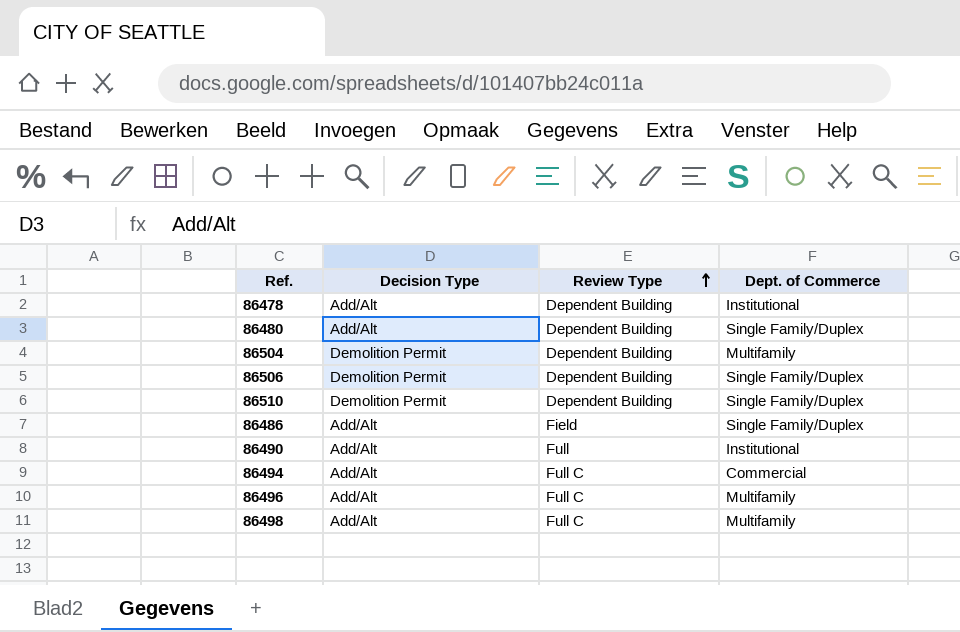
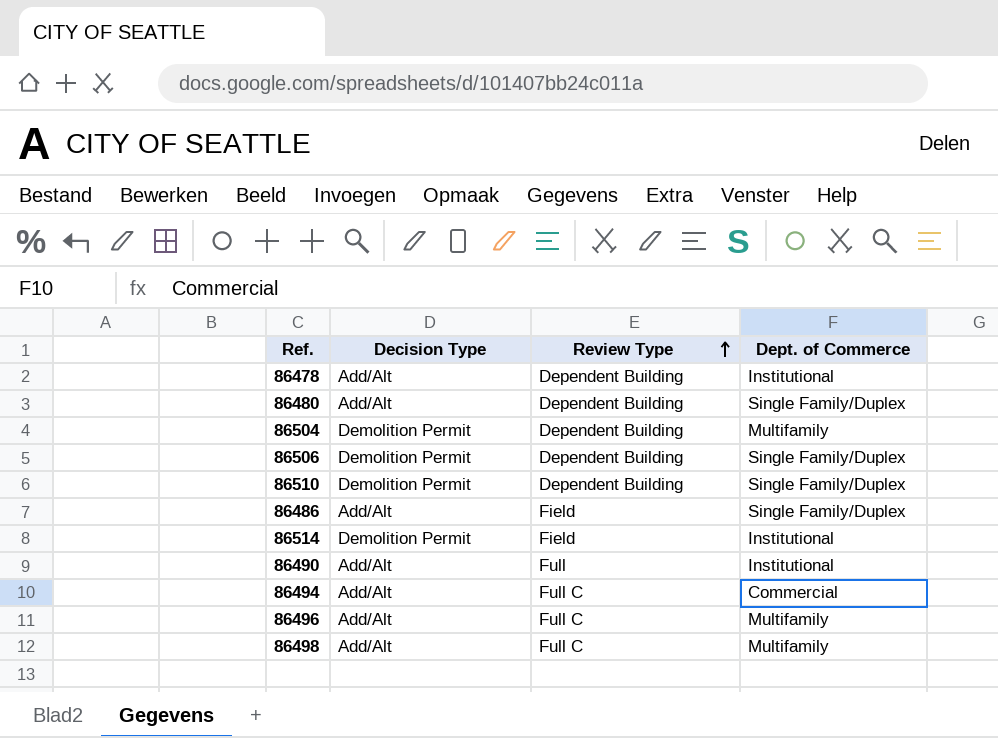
row 86514: none -> Demolition Permit | Field | Institutional

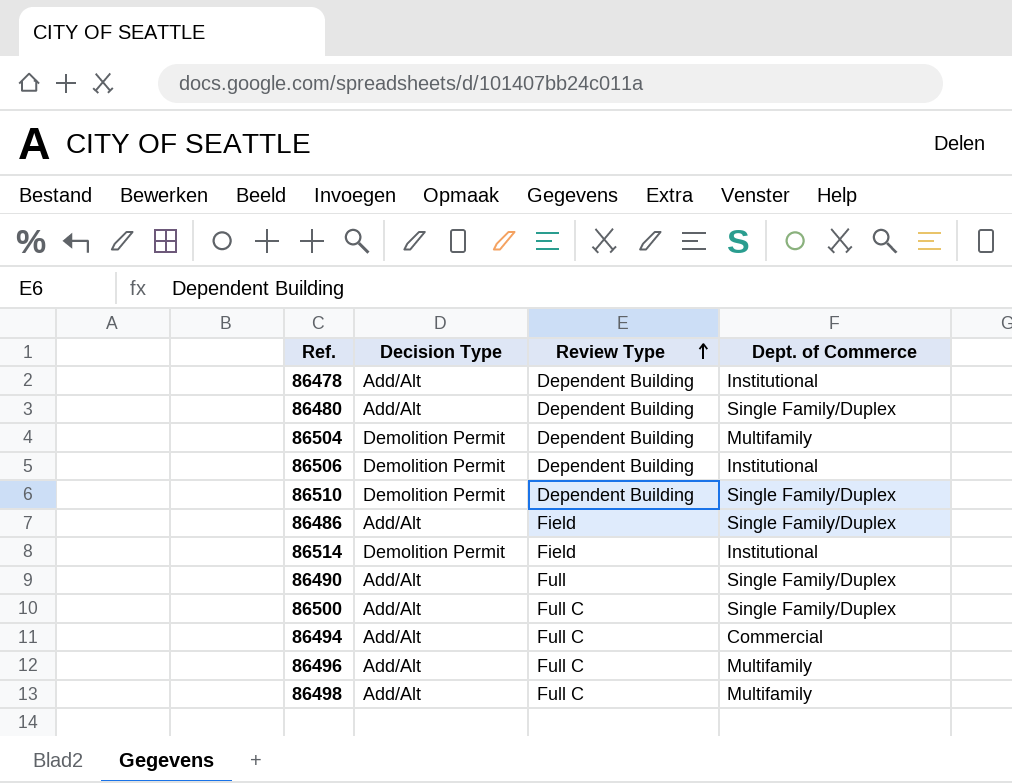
86506 | Dept. of Commerce: Single Family/Duplex -> Institutional
86490 | Dept. of Commerce: Institutional -> Single Family/Duplex
row 86500: none -> Add/Alt | Full C | Single Family/Duplex

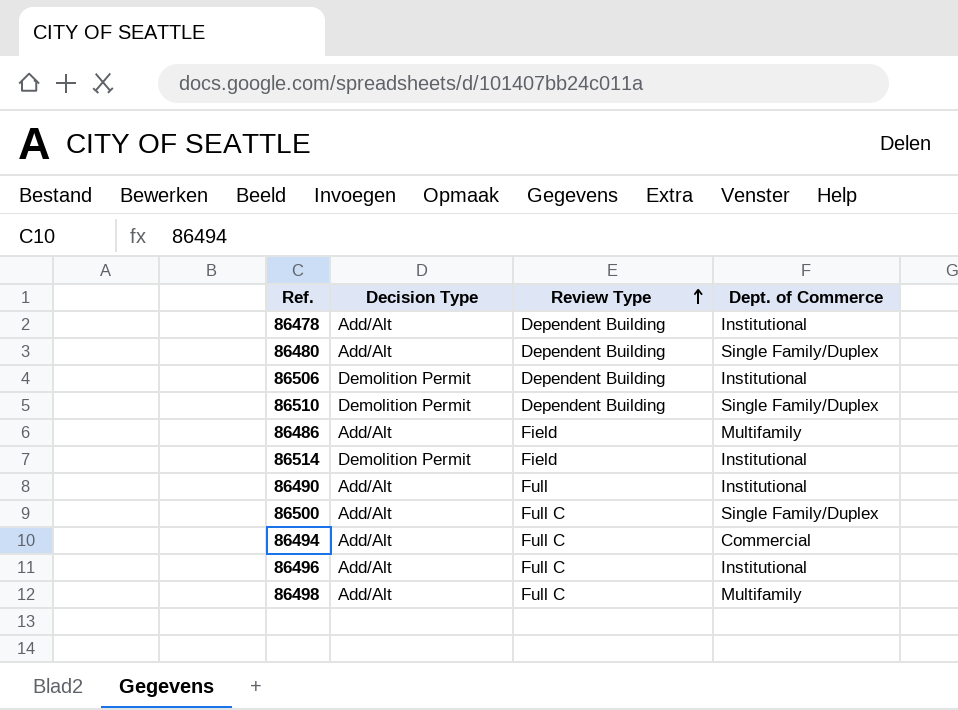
row 86504: Demolition Permit | Dependent Building | Multifamily -> none
86486 | Dept. of Commerce: Single Family/Duplex -> Multifamily
86490 | Dept. of Commerce: Single Family/Duplex -> Institutional
86496 | Dept. of Commerce: Multifamily -> Institutional

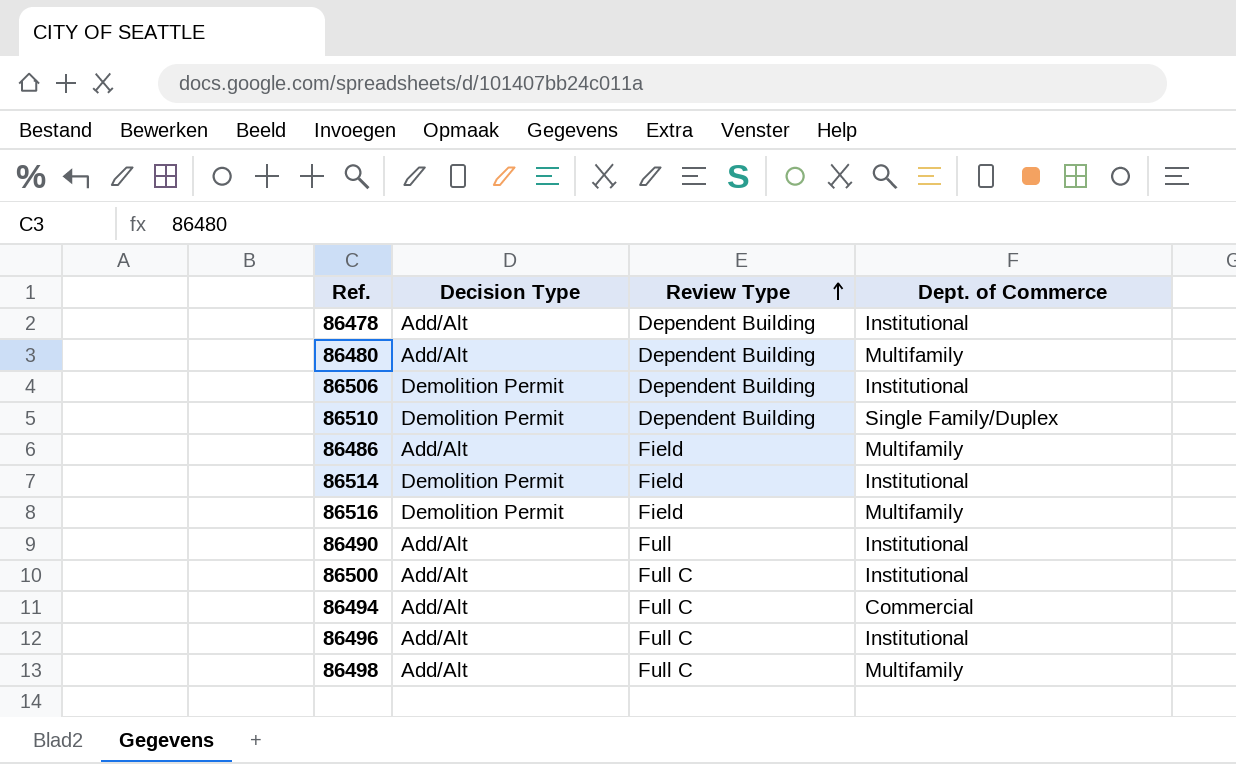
86480 | Dept. of Commerce: Single Family/Duplex -> Multifamily
row 86516: none -> Demolition Permit | Field | Multifamily
86500 | Dept. of Commerce: Single Family/Duplex -> Institutional

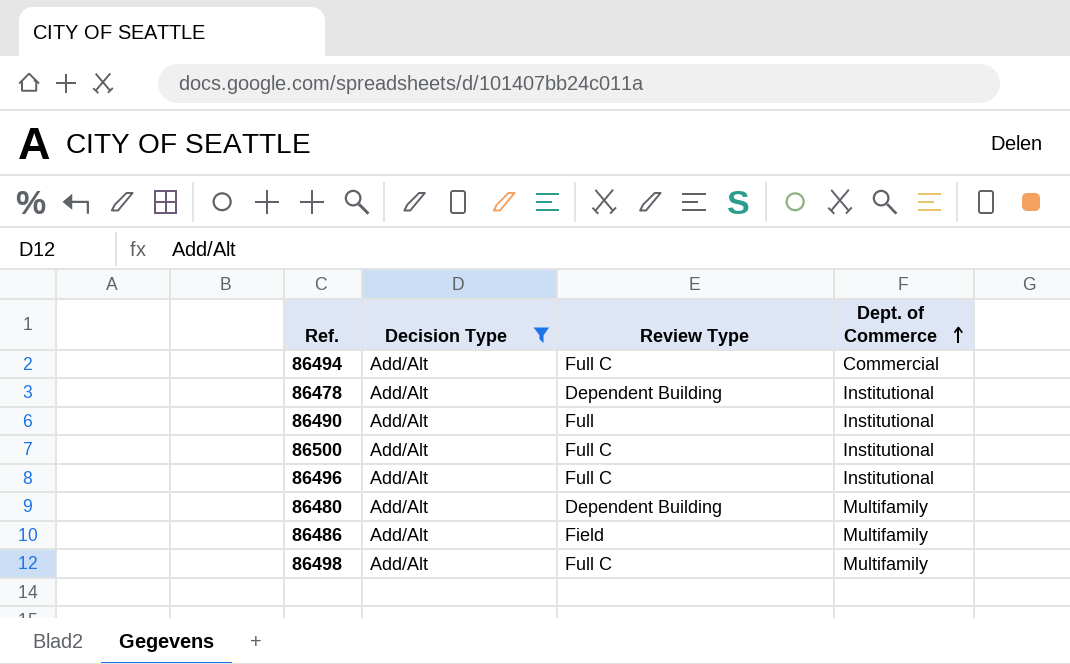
filter: none -> Decision Type = Add/Alt
row order: Review Type ascending -> Dept. of Commerce ascending

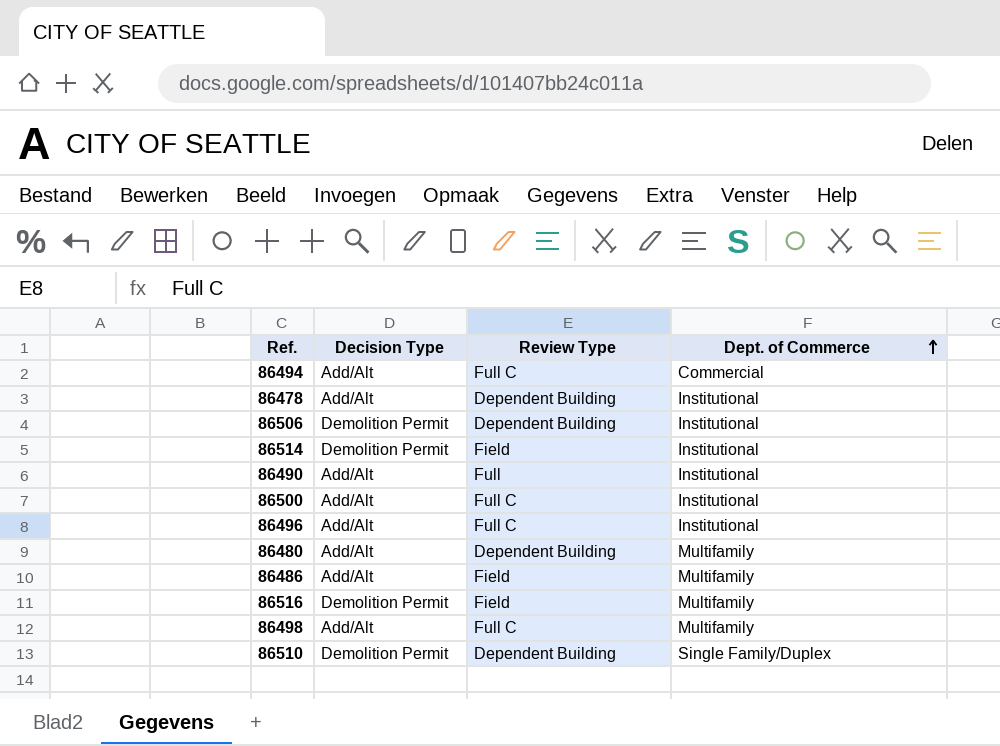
filter: Decision Type = Add/Alt -> none

